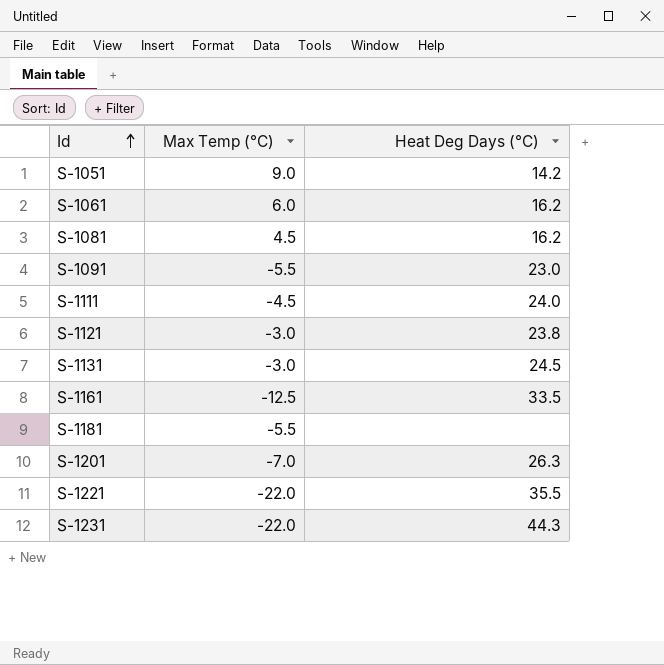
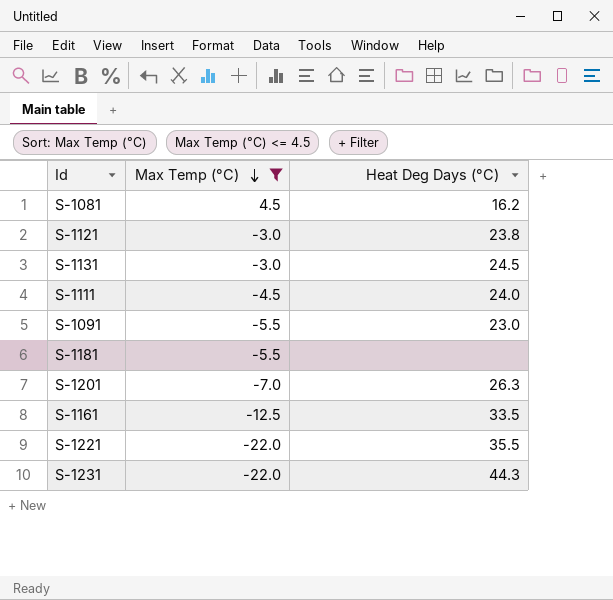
filter: none -> Max Temp (°C) <= 4.5
row order: Id ascending -> Max Temp (°C) descending

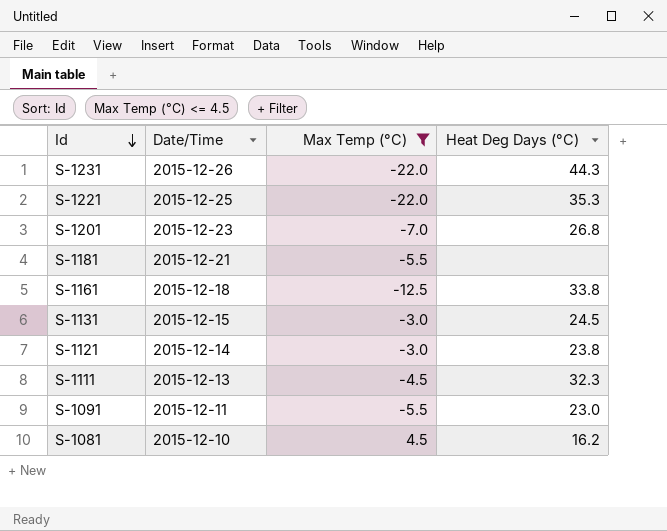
row order: Max Temp (°C) descending -> Id descending
column Date/Time | position: none -> 2
S-1221 | Heat Deg Days (°C): 35.5 -> 35.3
S-1201 | Heat Deg Days (°C): 26.3 -> 26.8
S-1161 | Heat Deg Days (°C): 33.5 -> 33.8
S-1111 | Heat Deg Days (°C): 24.0 -> 32.3

